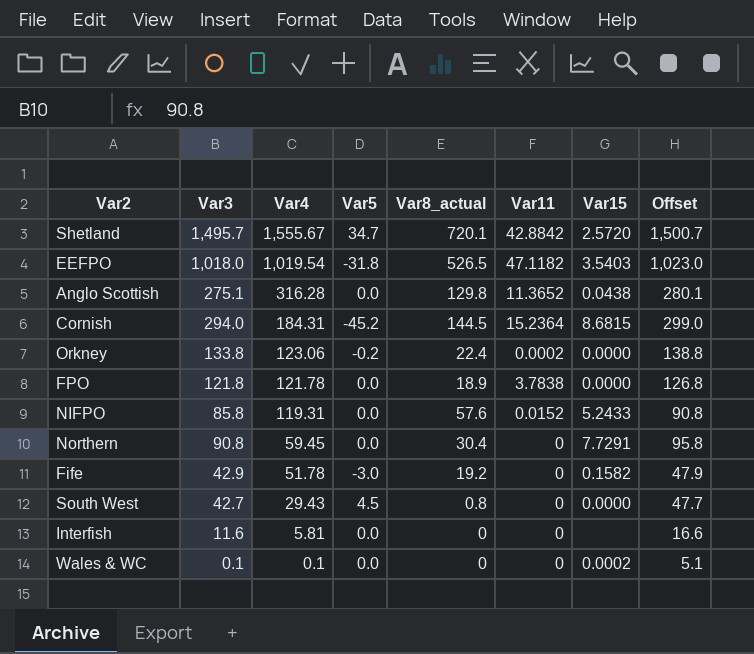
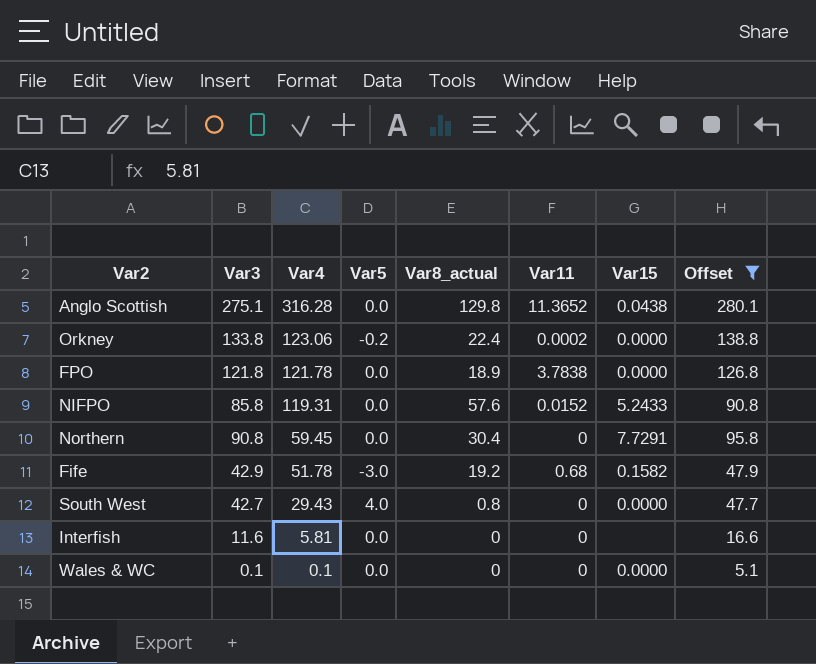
filter: none -> Offset <= 280.1
Fife | Var11: 0 -> 0.68
South West | Var5: 4.5 -> 4.0
Wales & WC | Var15: 0.0002 -> 0.0000

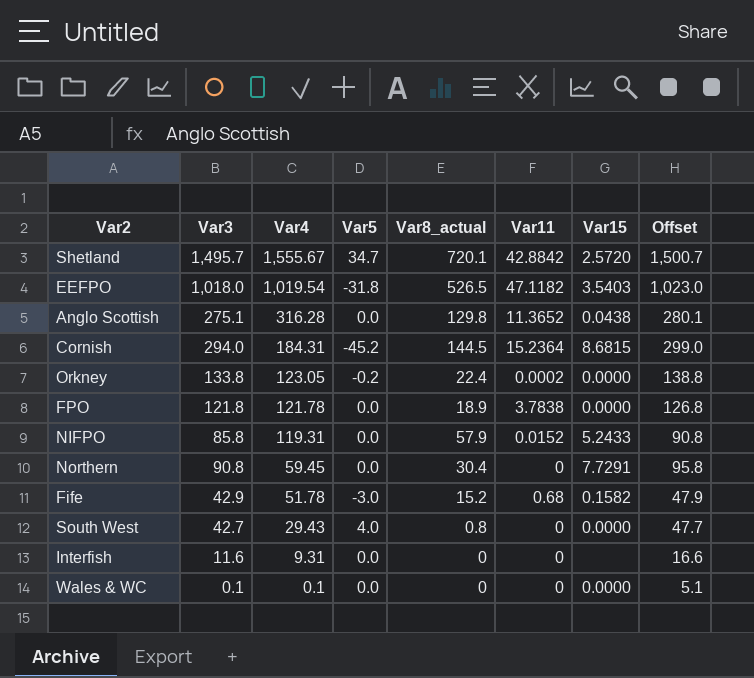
filter: Offset <= 280.1 -> none
Orkney | Var4: 123.06 -> 123.05
NIFPO | Var8_actual: 57.6 -> 57.9
Fife | Var8_actual: 19.2 -> 15.2
Interfish | Var4: 5.81 -> 9.31

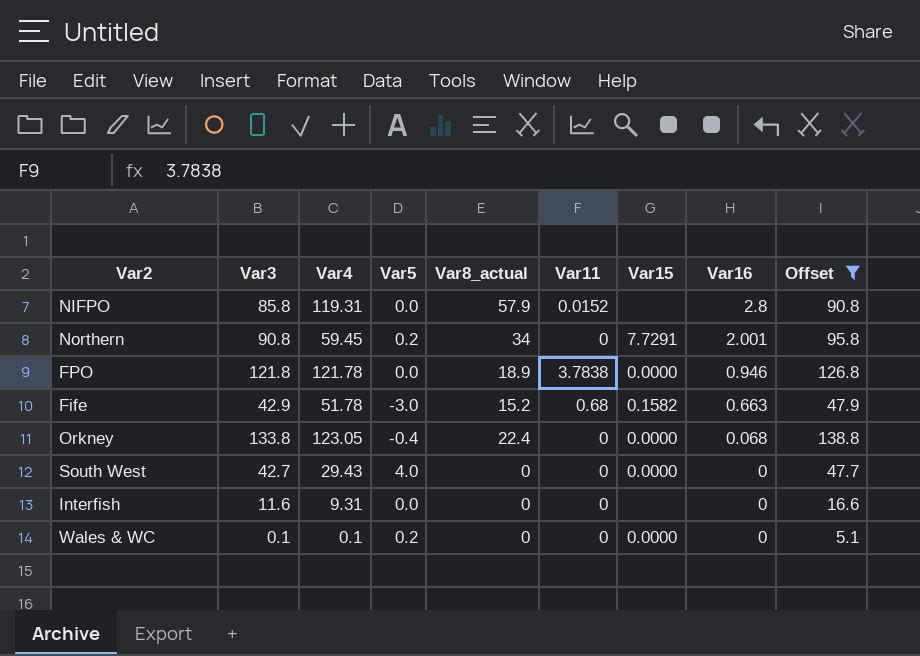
filter: none -> Offset <= 138.8
row order: Var4 descending -> Var16 descending
column Var16 | position: none -> 8
NIFPO | Var15: 5.2433 -> none
Northern | Var5: 0.0 -> 0.2
Northern | Var8_actual: 30.4 -> 34
Orkney | Var5: -0.2 -> -0.4
Orkney | Var11: 0.0002 -> 0
South West | Var8_actual: 0.8 -> 0
Wales & WC | Var5: 0.0 -> 0.2

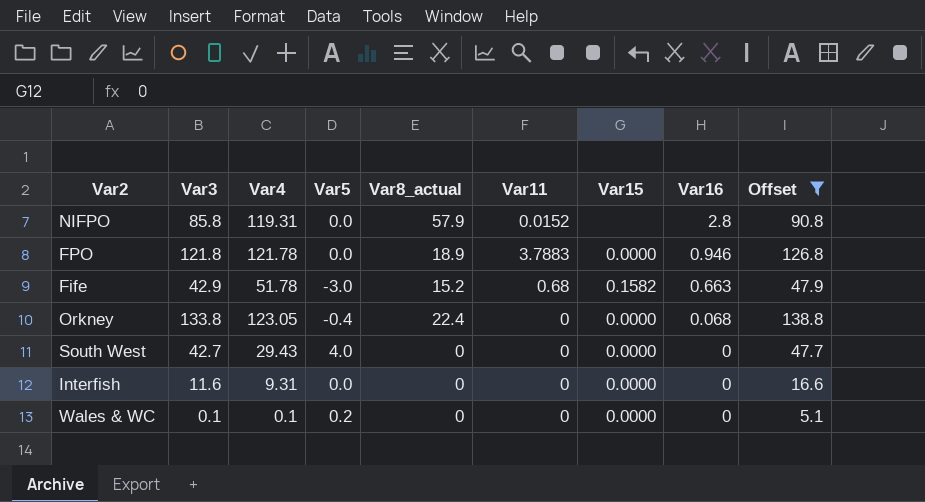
row Northern: 90.8 | 59.45 | 0.2 | 34 | 0 | 7.7291 | 2.001 | 95.8 -> none
FPO | Var11: 3.7838 -> 3.7883
Interfish | Var15: none -> 0.0000

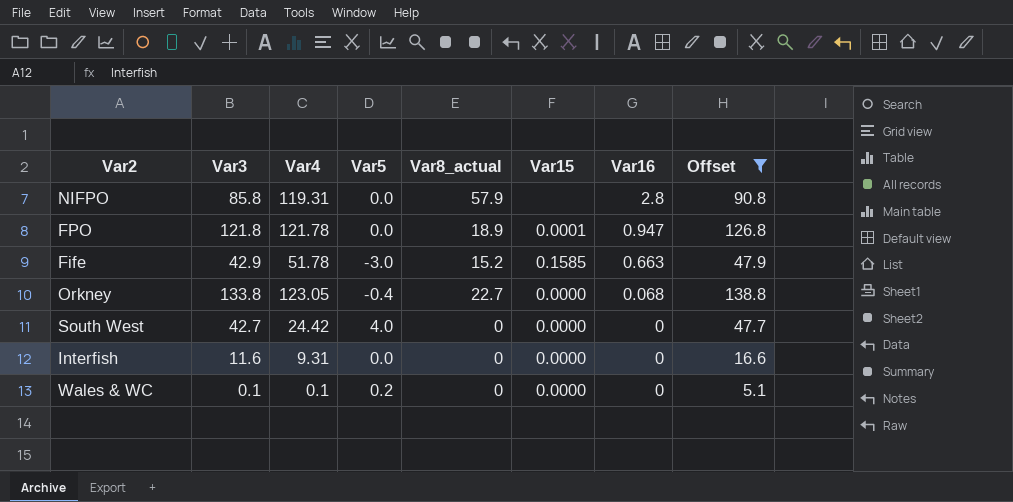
column Var11 | position: 6 -> none
FPO | Var15: 0.0000 -> 0.0001
FPO | Var16: 0.946 -> 0.947
Fife | Var15: 0.1582 -> 0.1585
Orkney | Var8_actual: 22.4 -> 22.7
South West | Var4: 29.43 -> 24.42

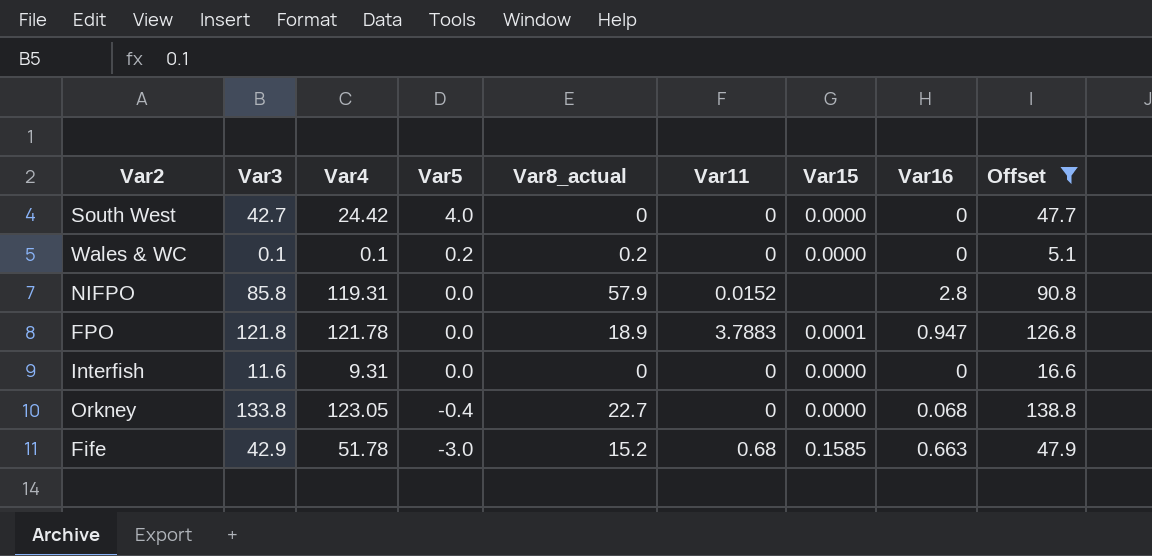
row order: Var16 descending -> Var5 descending
column Var11 | position: none -> 6
Wales & WC | Var8_actual: 0 -> 0.2

